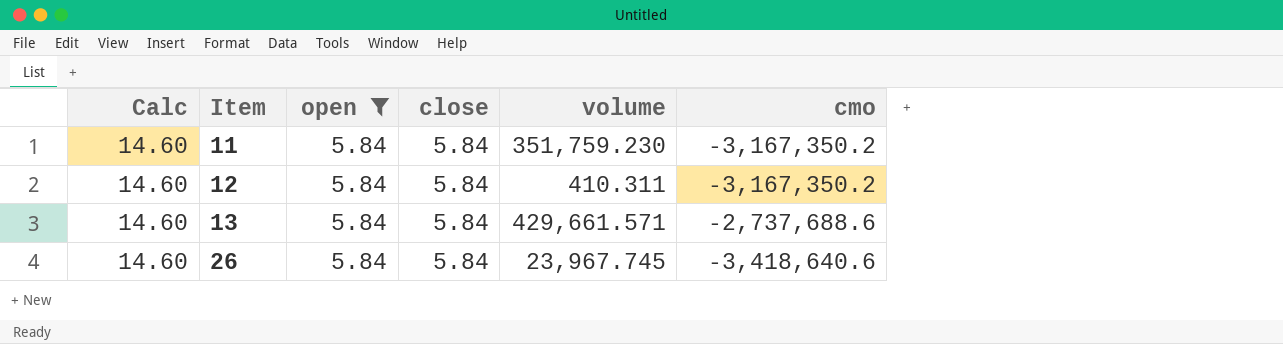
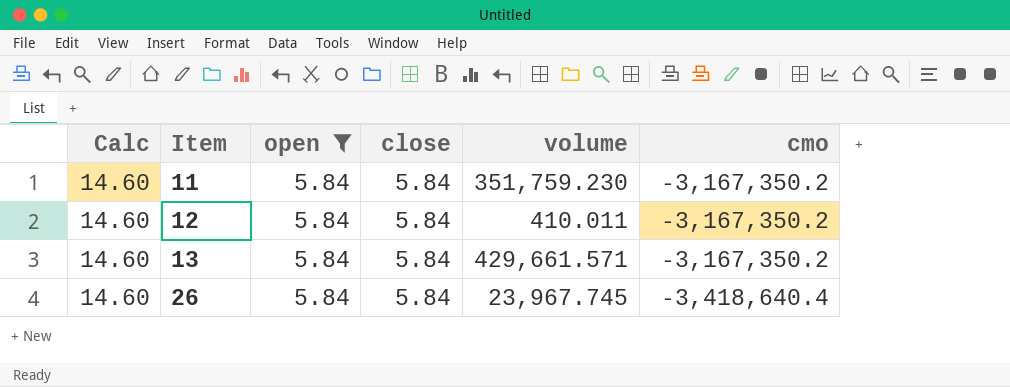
12 | volume: 410.311 -> 410.011
13 | cmo: -2,737,688.6 -> -3,167,350.2
26 | cmo: -3,418,640.6 -> -3,418,640.4

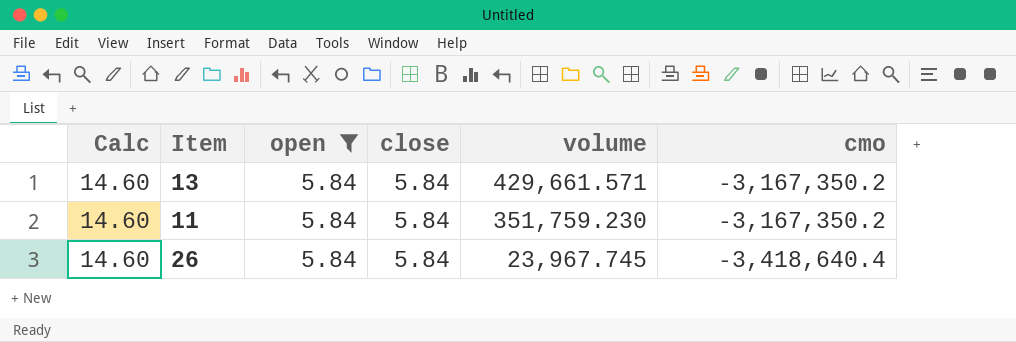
row order: Item ascending -> volume descending
row 12: 14.60 | 5.84 | 5.84 | 410.011 | -3,167,350.2 -> none

